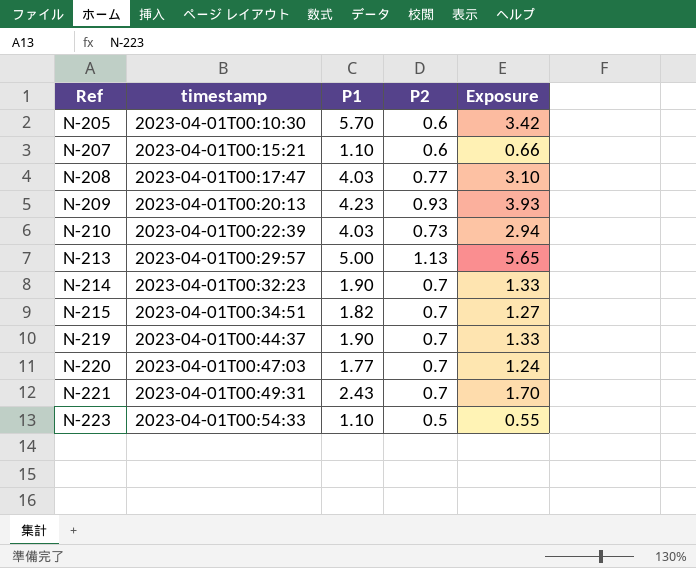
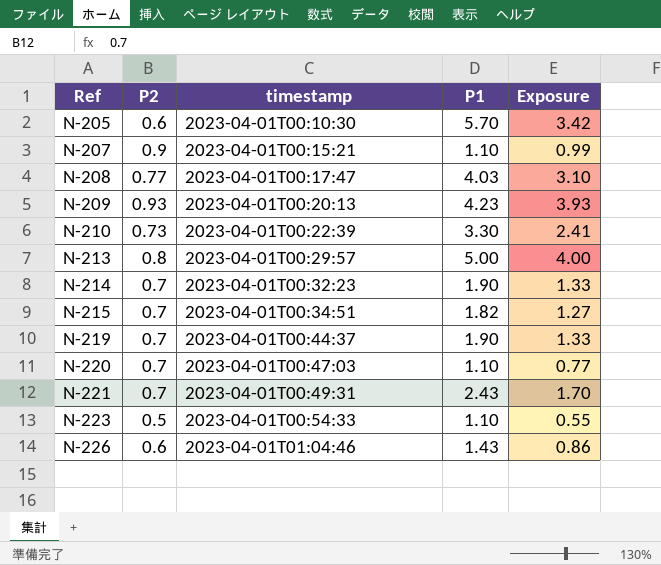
column P2 | position: 4 -> 2
N-207 | P2: 0.6 -> 0.9
N-207 | Exposure: 0.66 -> 0.99
N-210 | P1: 4.03 -> 3.30
N-210 | Exposure: 2.94 -> 2.41
N-213 | P2: 1.13 -> 0.8
N-213 | Exposure: 5.65 -> 4.00
N-220 | P1: 1.77 -> 1.10
N-220 | Exposure: 1.24 -> 0.77
row N-226: none -> 0.6 | 2023-04-01T01:04:46 | 1.43 | 0.86

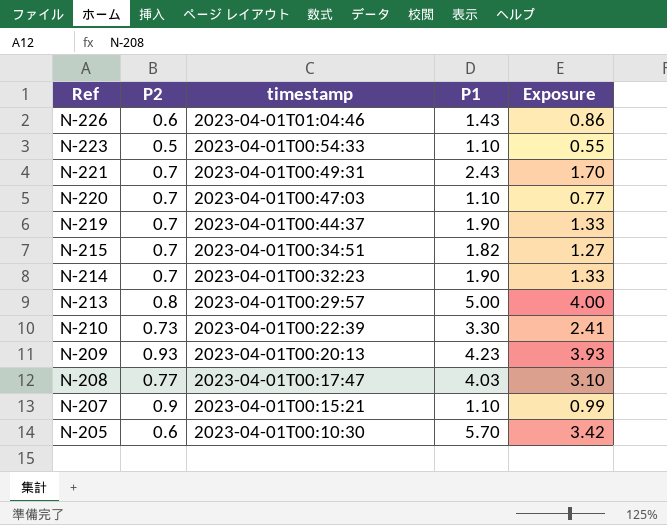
row order: Ref ascending -> Ref descending

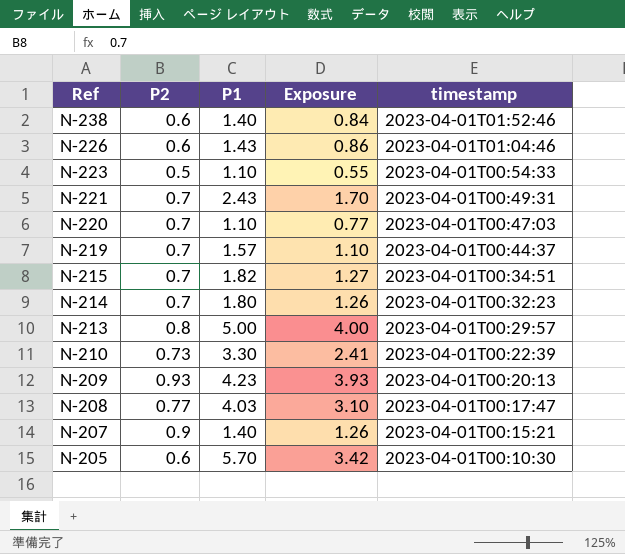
column timestamp | position: 3 -> 5
row N-238: none -> 0.6 | 1.40 | 0.84 | 2023-04-01T01:52:46
N-219 | P1: 1.90 -> 1.57
N-219 | Exposure: 1.33 -> 1.10
N-214 | P1: 1.90 -> 1.80
N-214 | Exposure: 1.33 -> 1.26
N-207 | P1: 1.10 -> 1.40
N-207 | Exposure: 0.99 -> 1.26

